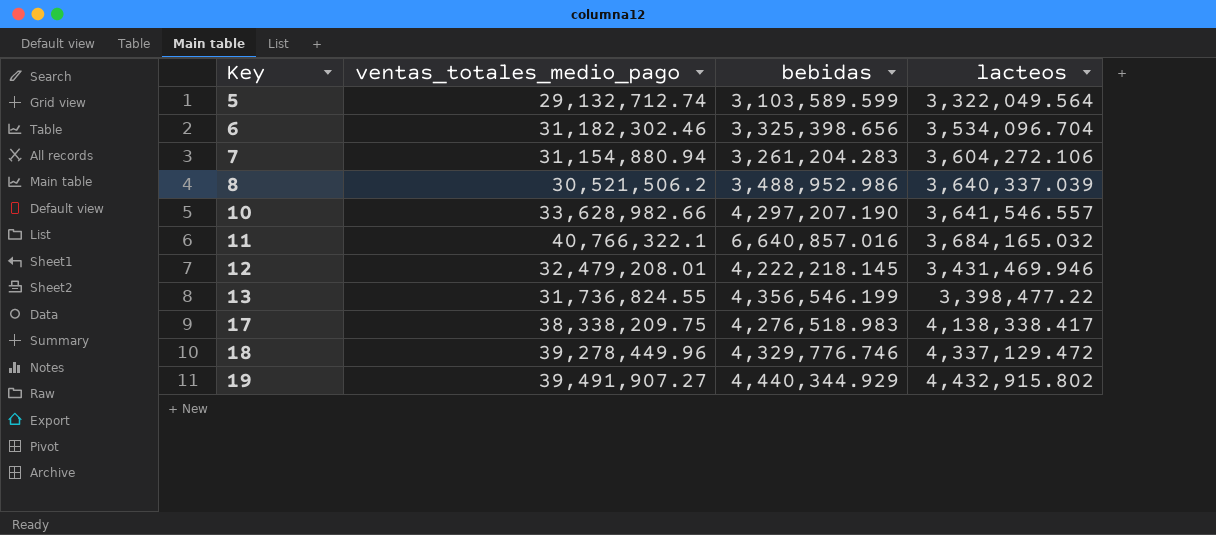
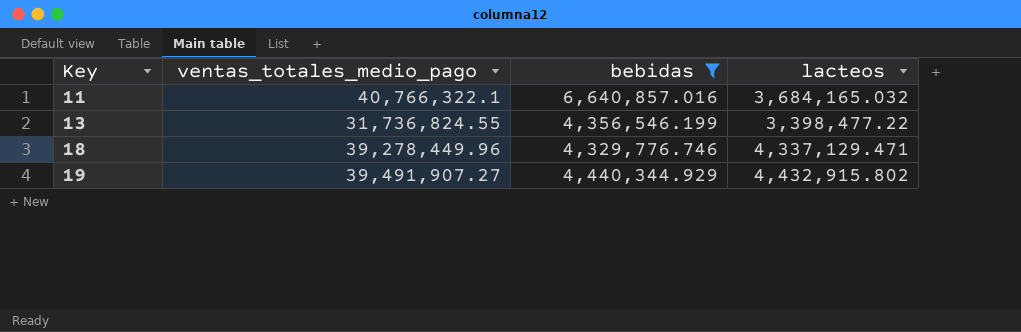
filter: none -> bebidas >= 4,329,776.746
18 | lacteos: 4,337,129.472 -> 4,337,129.471

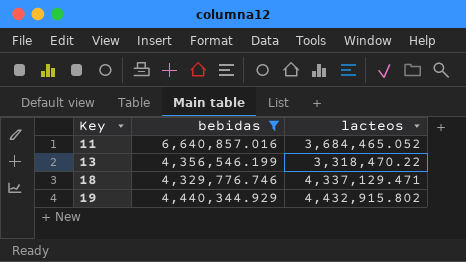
column ventas_totales_medio_pago | position: 2 -> none
11 | lacteos: 3,684,165.032 -> 3,684,465.052
13 | lacteos: 3,398,477.22 -> 3,318,470.22

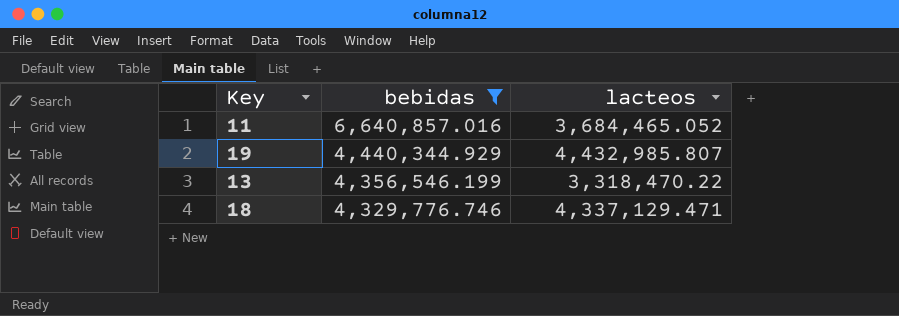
row order: Key ascending -> bebidas descending
19 | lacteos: 4,432,915.802 -> 4,432,985.807

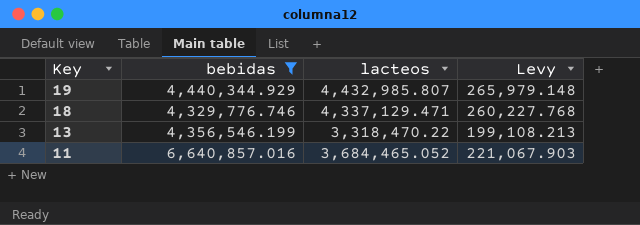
row order: bebidas descending -> Key descending
column Levy | formula: none -> [lacteos] * 0.06

